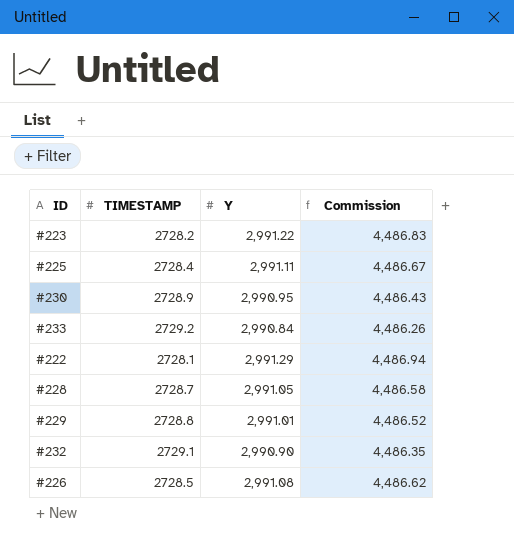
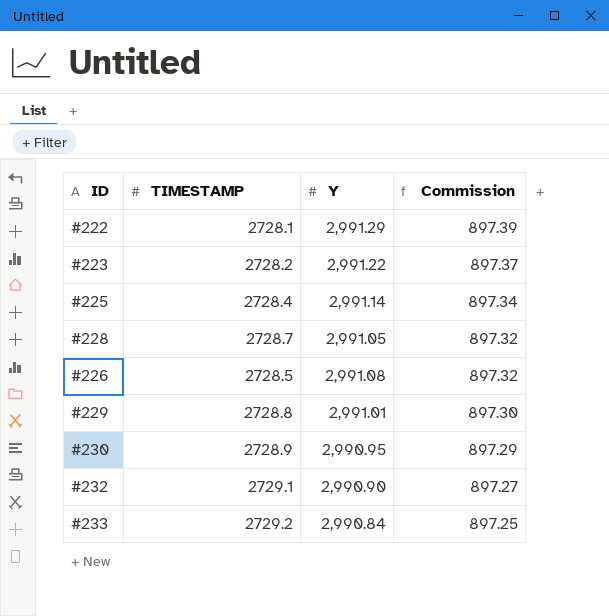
row order: none -> Commission descending
column Commission | formula: [Y] * 1.5 -> [Y] * 0.3
#225 | Y: 2,991.11 -> 2,991.14

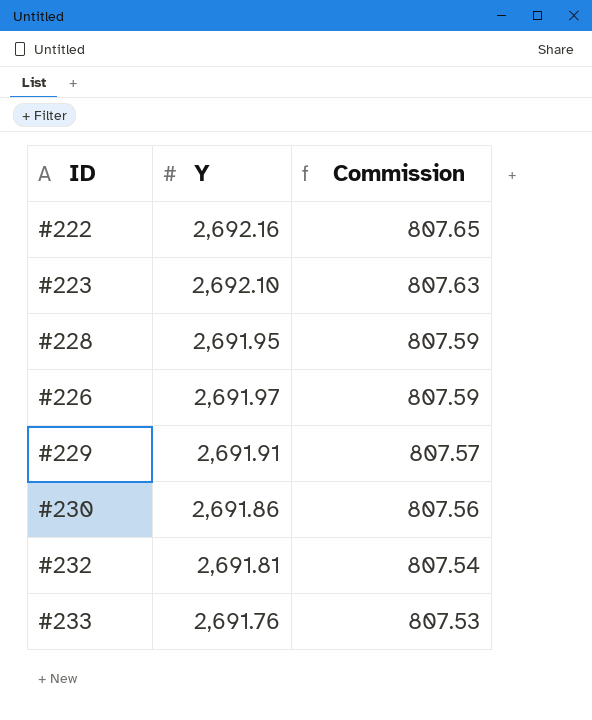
column TIMESTAMP | position: 2 -> none
row #225: 2728.4 | 2,991.14 | 897.34 -> none
#222 | Y: 2,991.29 -> 2,692.16
#222 | Commission: 897.39 -> 807.65
#223 | Y: 2,991.22 -> 2,692.10
#223 | Commission: 897.37 -> 807.63
#228 | Y: 2,991.05 -> 2,691.95
#228 | Commission: 897.32 -> 807.59
#226 | Y: 2,991.08 -> 2,691.97
#226 | Commission: 897.32 -> 807.59
#229 | Y: 2,991.01 -> 2,691.91
#229 | Commission: 897.30 -> 807.57
#230 | Y: 2,990.95 -> 2,691.86
#230 | Commission: 897.29 -> 807.56
#232 | Y: 2,990.90 -> 2,691.81
#232 | Commission: 897.27 -> 807.54
#233 | Y: 2,990.84 -> 2,691.76
#233 | Commission: 897.25 -> 807.53

